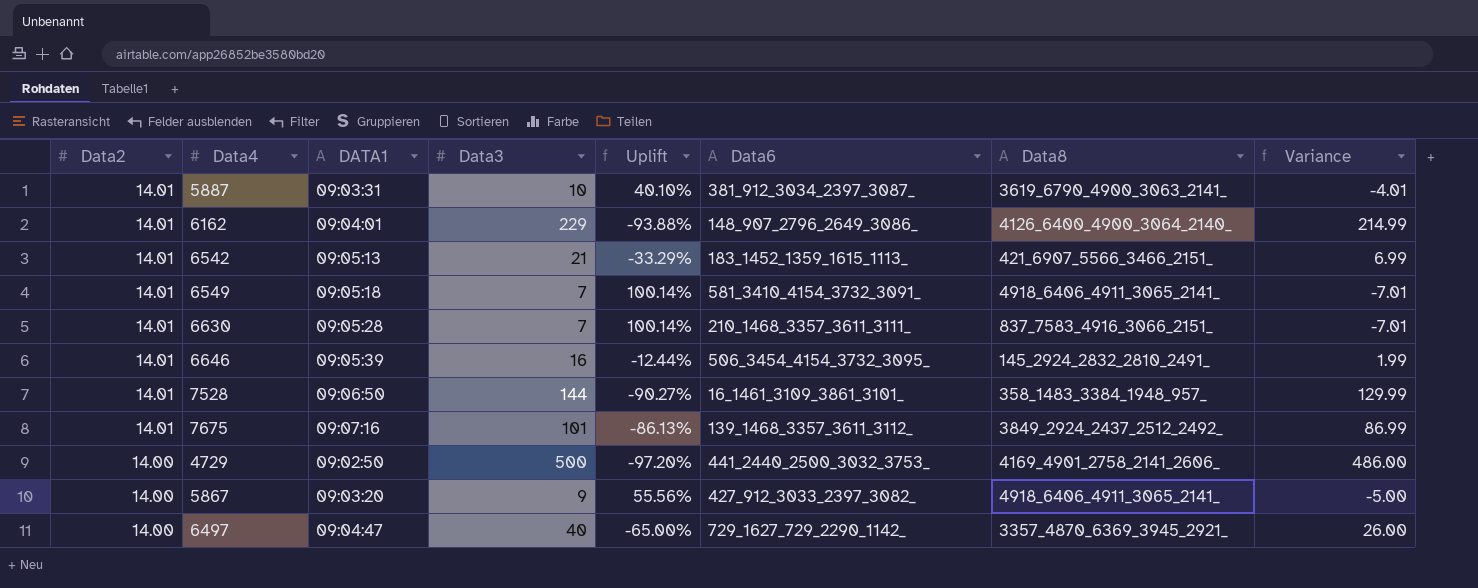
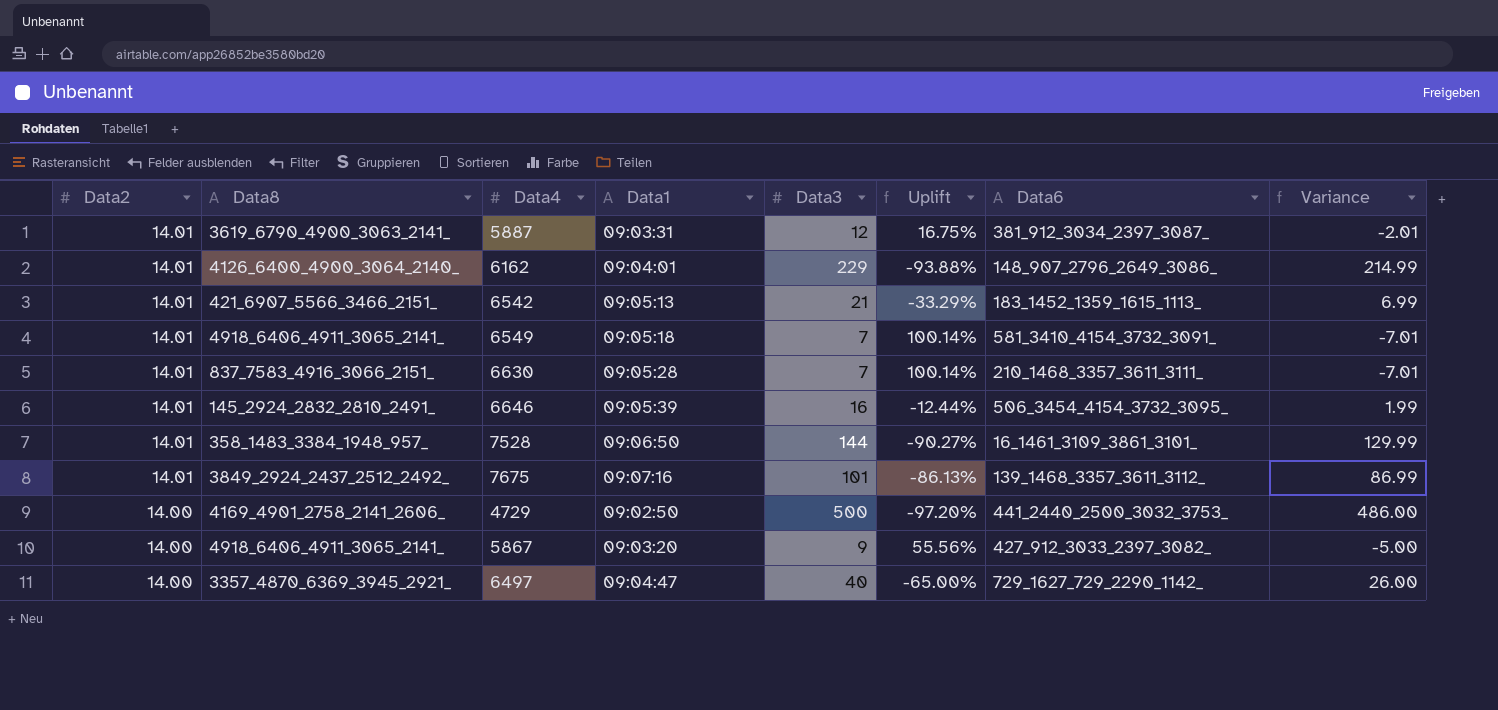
column Data8 | position: 7 -> 2
column name: DATA1 -> Data1
5887 | Data3: 10 -> 12
5887 | Uplift: 40.10% -> 16.75%
5887 | Variance: -4.01 -> -2.01

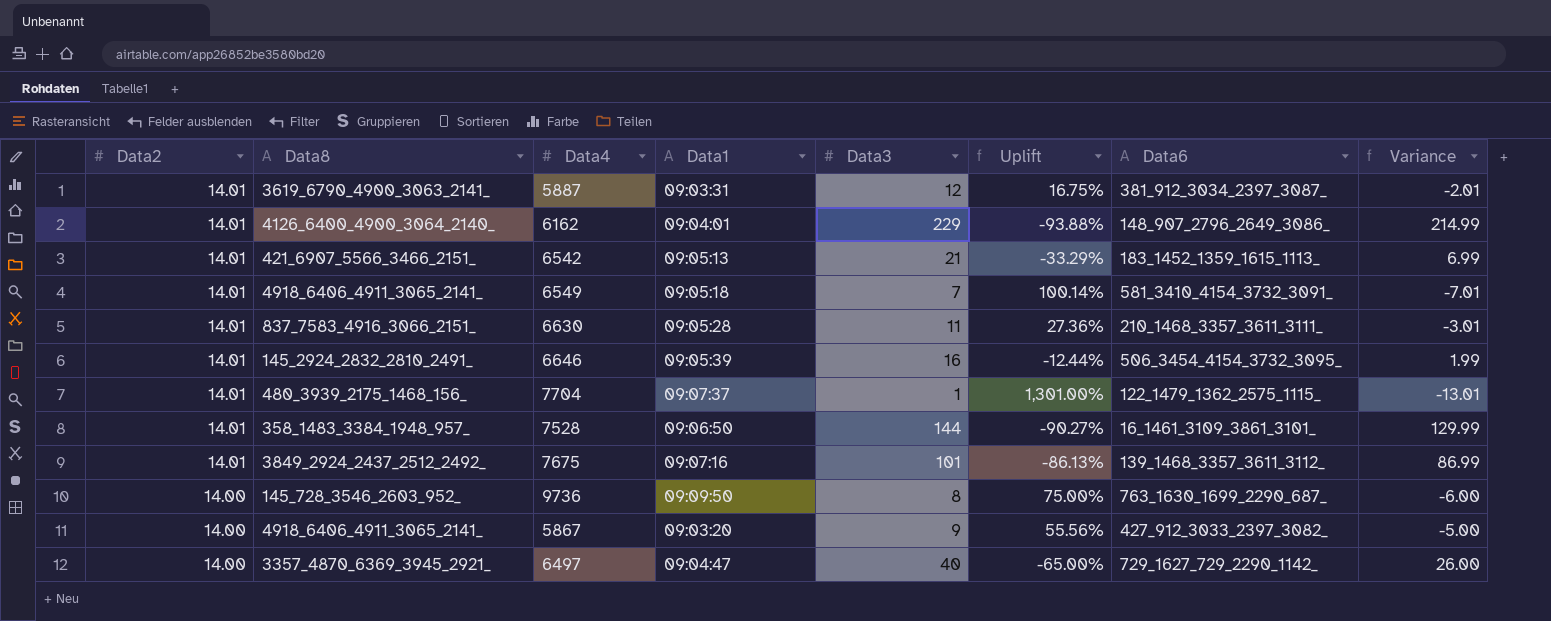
row 4729: 14.00 | 4169_4901_2758_2141_2606_ | 09:02:50 | 500 | -97.20% | 441_2440_2500_3032_3753_ | 486.00 -> none
6630 | Data3: 7 -> 11
6630 | Uplift: 100.14% -> 27.36%
6630 | Variance: -7.01 -> -3.01
row 7704: none -> 14.01 | 480_3939_2175_1468_156_ | 09:07:37 | 1 | 1,301.00% | 122_1479_1362_2575_1115_ | -13.01
row 9736: none -> 14.00 | 145_728_3546_2603_952_ | 09:09:50 | 8 | 75.00% | 763_1630_1699_2290_687_ | -6.00

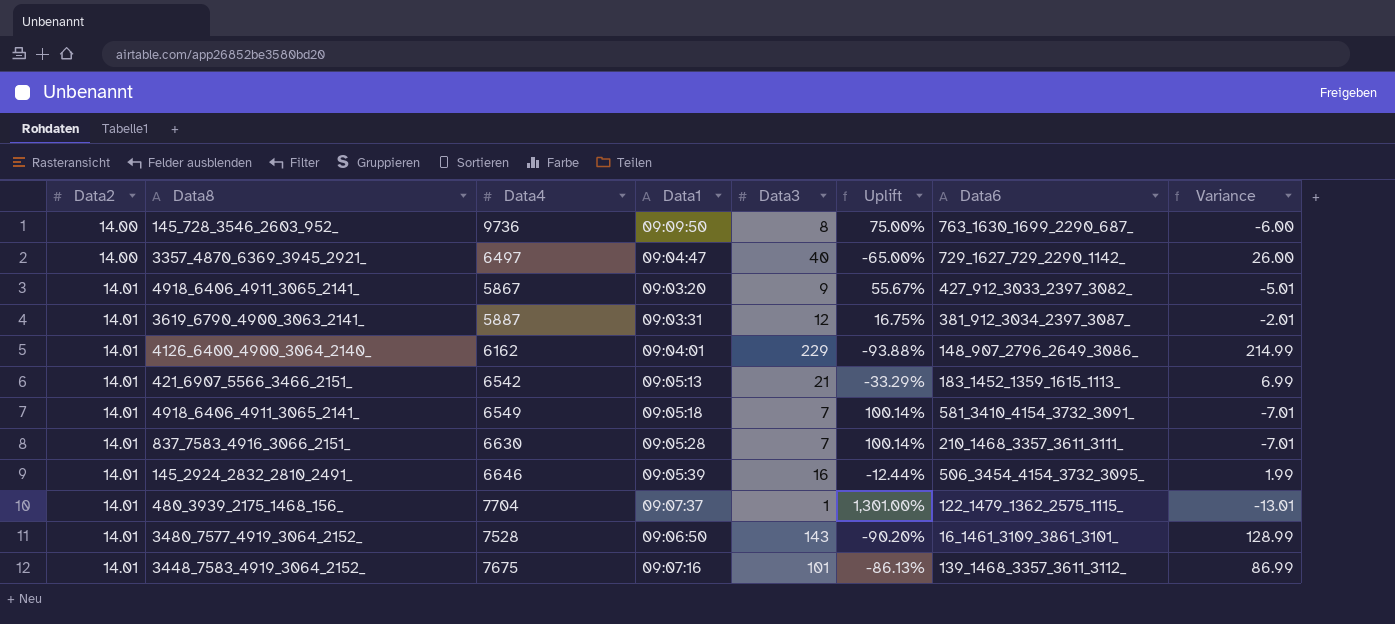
row order: Data2 descending -> Data2 ascending
5867 | Data2: 14.00 -> 14.01
5867 | Uplift: 55.56% -> 55.67%
5867 | Variance: -5.00 -> -5.01
6630 | Data3: 11 -> 7
6630 | Uplift: 27.36% -> 100.14%
6630 | Variance: -3.01 -> -7.01
7528 | Data8: 358_1483_3384_1948_957_ -> 3480_7577_4919_3064_2152_
7528 | Data3: 144 -> 143
7528 | Uplift: -90.27% -> -90.20%
7528 | Variance: 129.99 -> 128.99
7675 | Data8: 3849_2924_2437_2512_2492_ -> 3448_7583_4919_3064_2152_

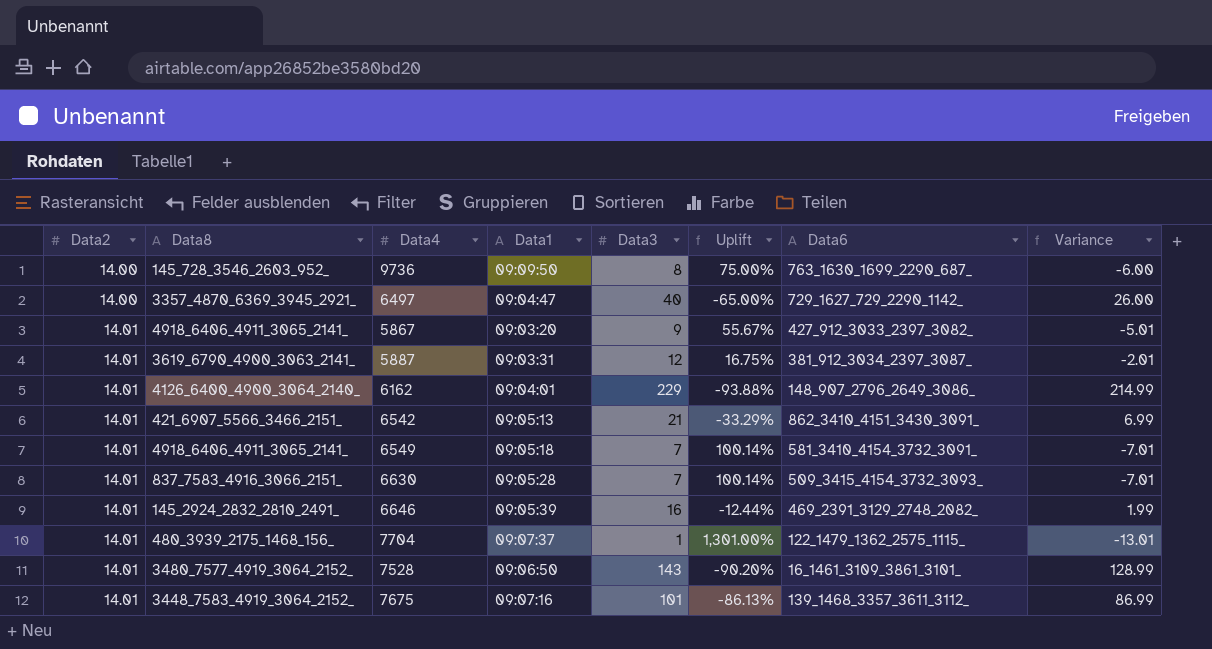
6542 | Data6: 183_1452_1359_1615_1113_ -> 862_3410_4151_3430_3091_
6630 | Data6: 210_1468_3357_3611_3111_ -> 509_3415_4154_3732_3093_
6646 | Data6: 506_3454_4154_3732_3095_ -> 469_2391_3129_2748_2082_

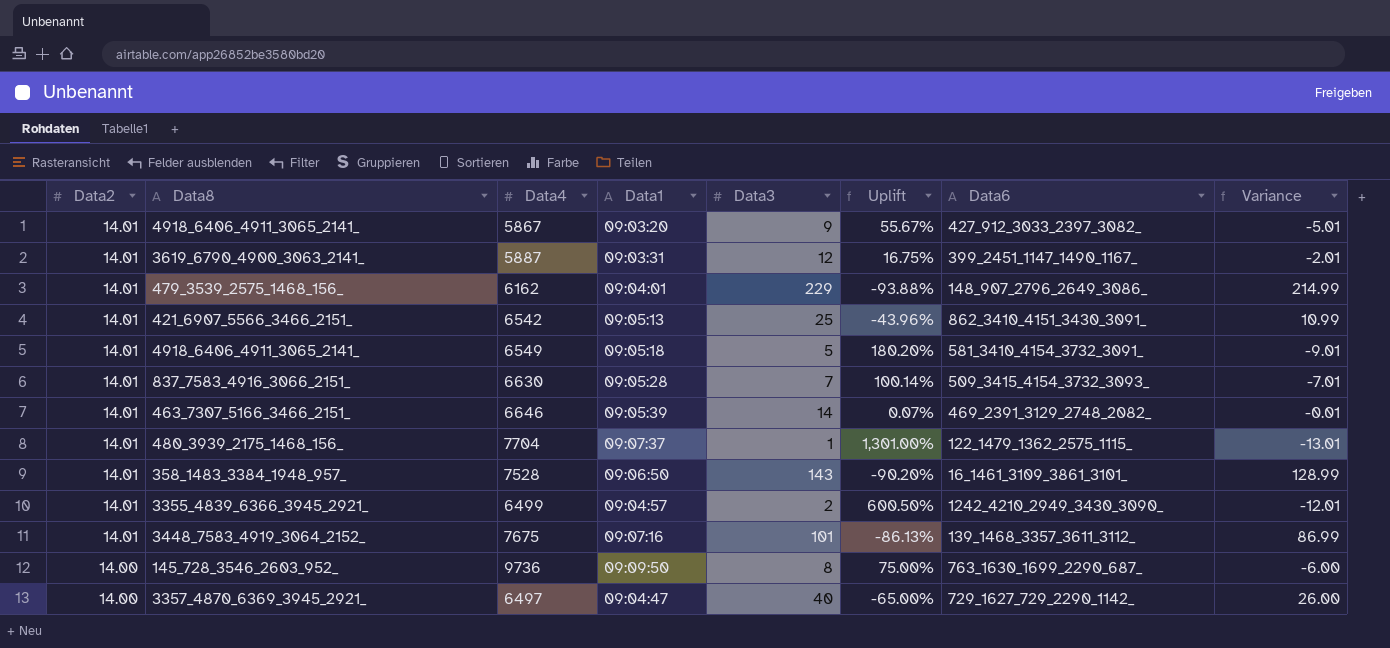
row order: Data2 ascending -> Data2 descending
5887 | Data6: 381_912_3034_2397_3087_ -> 399_2451_1147_1490_1167_
6162 | Data8: 4126_6400_4900_3064_2140_ -> 479_3539_2575_1468_156_
6542 | Data3: 21 -> 25
6542 | Uplift: -33.29% -> -43.96%
6542 | Variance: 6.99 -> 10.99
6549 | Data3: 7 -> 5
6549 | Uplift: 100.14% -> 180.20%
6549 | Variance: -7.01 -> -9.01
6646 | Data8: 145_2924_2832_2810_2491_ -> 463_7307_5166_3466_2151_
6646 | Data3: 16 -> 14
6646 | Uplift: -12.44% -> 0.07%
6646 | Variance: 1.99 -> -0.01
7528 | Data8: 3480_7577_4919_3064_2152_ -> 358_1483_3384_1948_957_
row 6499: none -> 14.01 | 3355_4839_6366_3945_2921_ | 09:04:57 | 2 | 600.50% | 1242_4210_2949_3430_3090_ | -12.01

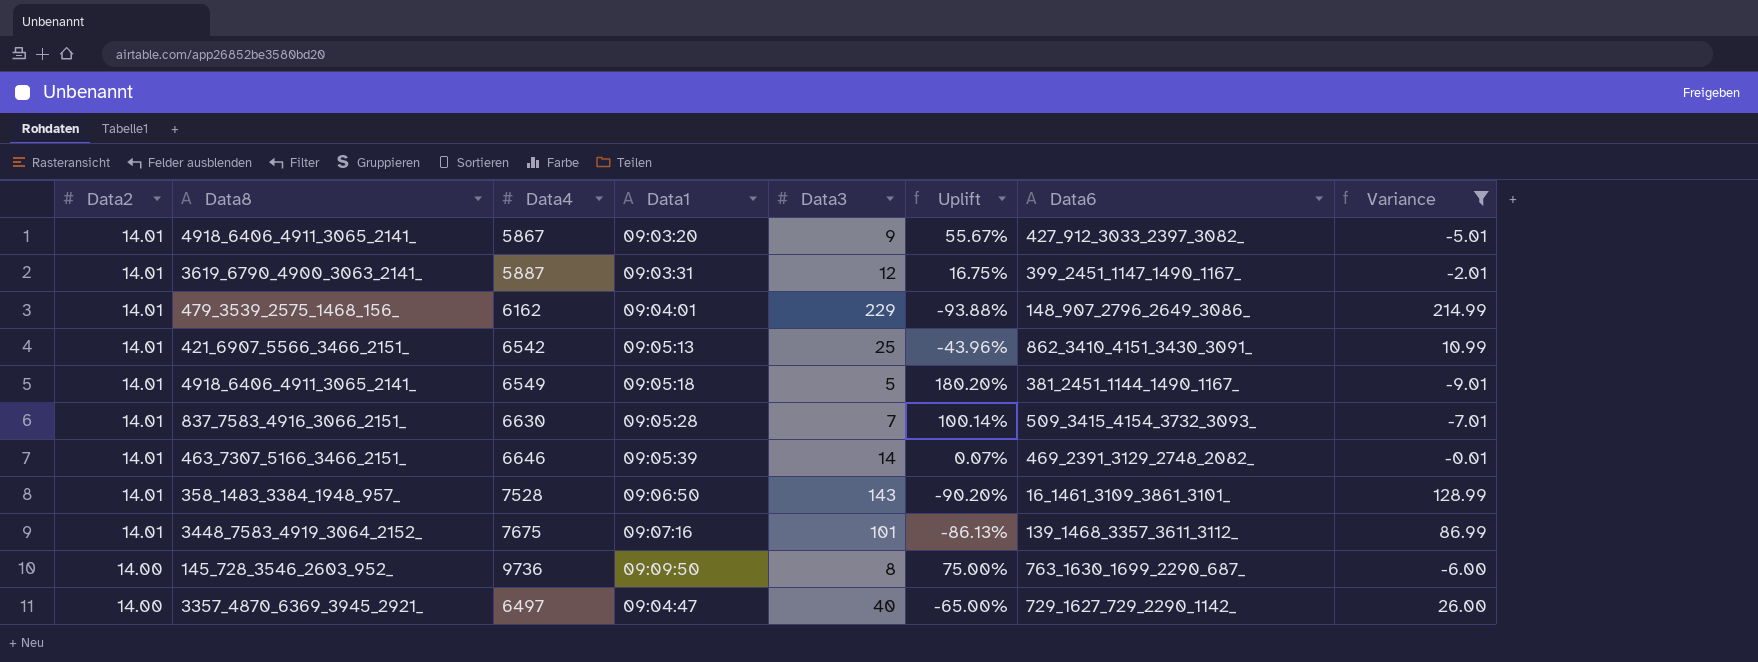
filter: none -> Variance >= -9.01
6549 | Data6: 581_3410_4154_3732_3091_ -> 381_2451_1144_1490_1167_

